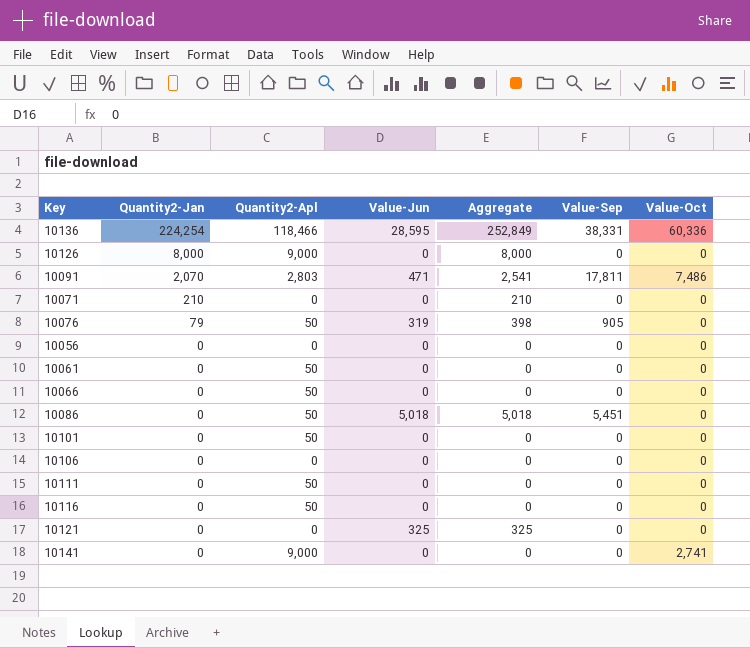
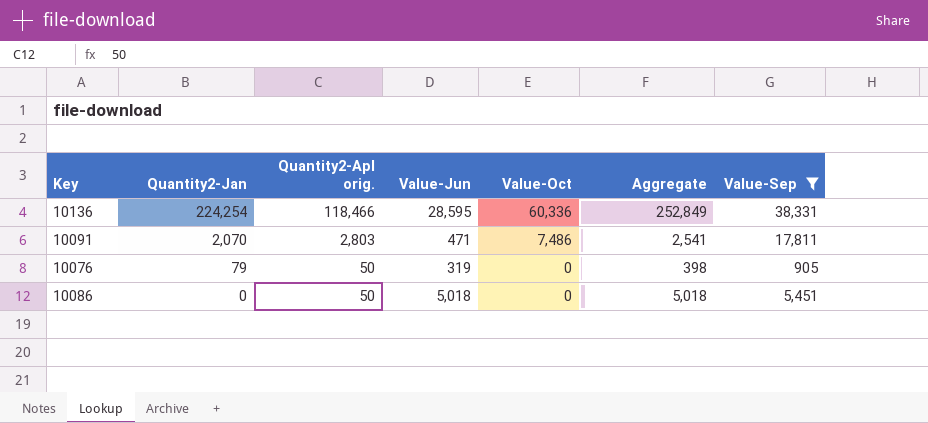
filter: none -> Value-Sep != 0
column name: Quantity2-Apl -> Quantity2-Apl orig.
column Value-Oct | position: 7 -> 5

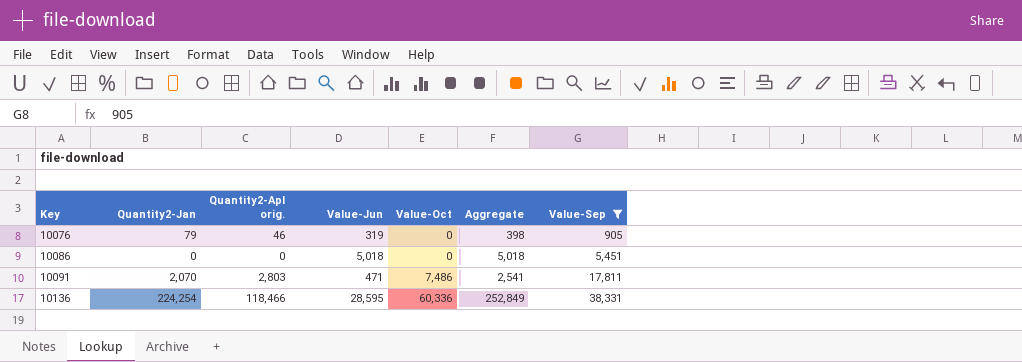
row order: Quantity2-Jan descending -> Key ascending
10076 | Quantity2-Apl orig.: 50 -> 46
10086 | Quantity2-Apl orig.: 50 -> 0

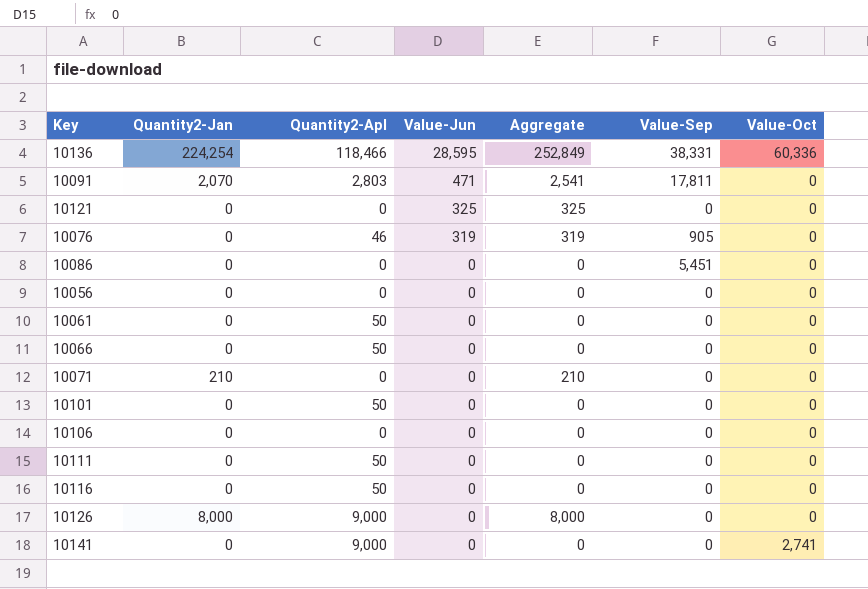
filter: Value-Sep != 0 -> none
row order: Key ascending -> Value-Jun descending
column name: Quantity2-Apl orig. -> Quantity2-Apl
column Value-Oct | position: 5 -> 7
10091 | Value-Oct: 7,486 -> 0
10076 | Quantity2-Jan: 79 -> 0
10076 | Aggregate: 398 -> 319
10086 | Value-Jun: 5,018 -> 0
10086 | Aggregate: 5,018 -> 0

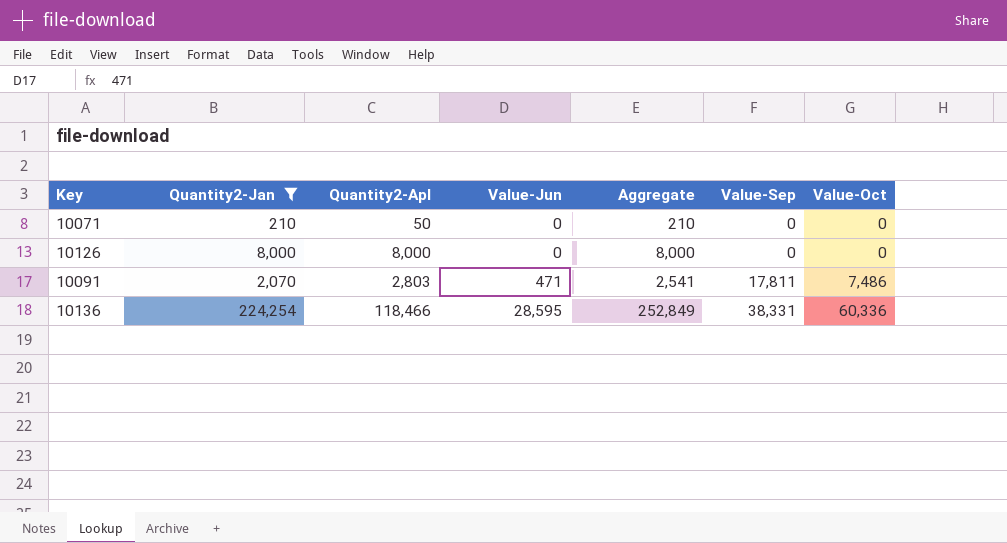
filter: none -> Quantity2-Jan != 0
row order: Value-Jun descending -> Value-Jun ascending
10071 | Quantity2-Apl: 0 -> 50
10126 | Quantity2-Apl: 9,000 -> 8,000
10091 | Value-Oct: 0 -> 7,486

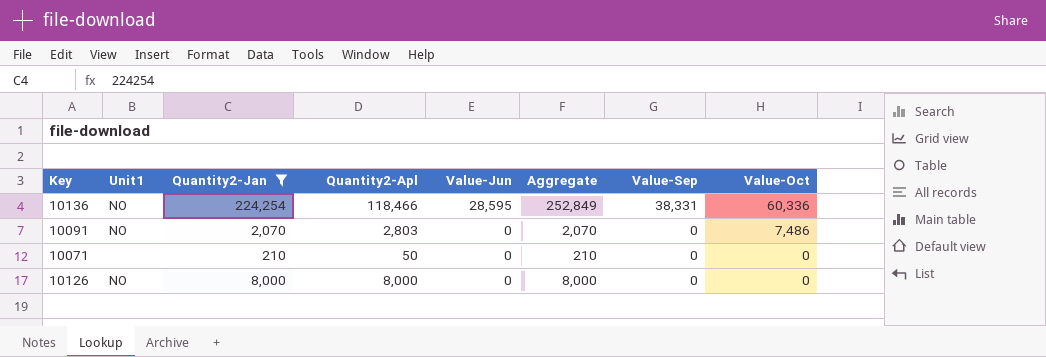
row order: Value-Jun ascending -> Value-Jun descending
column Unit1 | position: none -> 2
10091 | Value-Jun: 471 -> 0
10091 | Aggregate: 2,541 -> 2,070
10091 | Value-Sep: 17,811 -> 0

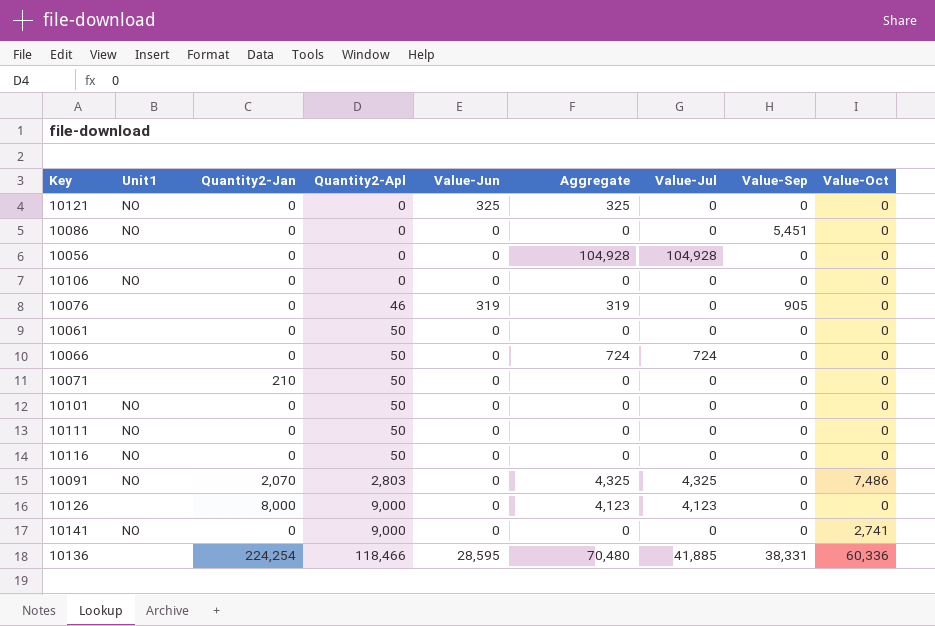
filter: Quantity2-Jan != 0 -> none
row order: Value-Jun descending -> Quantity2-Apl ascending
column Aggregate | formula: [Quantity2-Jan] + [Value-Jun] -> [Value-Jun] + [Value-Jul]
column Value-Jul | position: none -> 7
10126 | Unit1: NO -> none
10126 | Quantity2-Apl: 8,000 -> 9,000
10136 | Unit1: NO -> none

